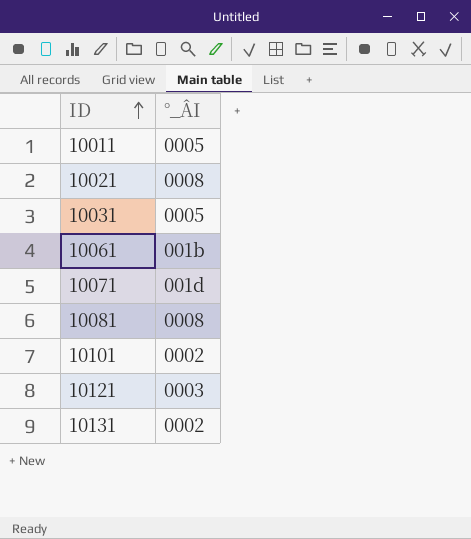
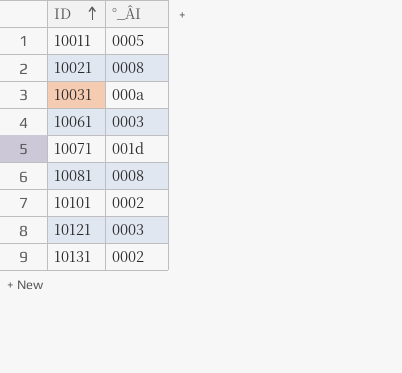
10031 | °_ÂI: 0005 -> 000a
10061 | °_ÂI: 001b -> 0003

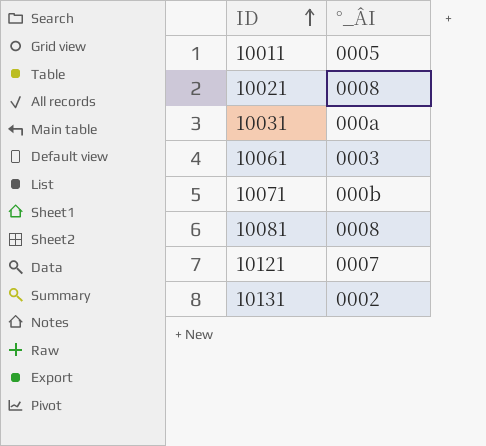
row 10101: 0002 -> none
10071 | °_ÂI: 001d -> 000b
10121 | °_ÂI: 0003 -> 0007

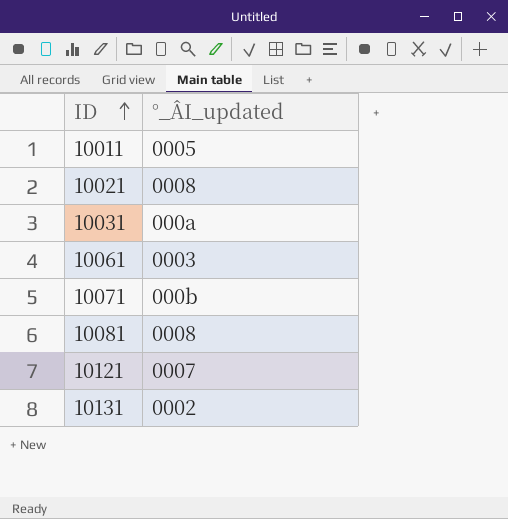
column name: °_ÂI -> °_ÂI_updated

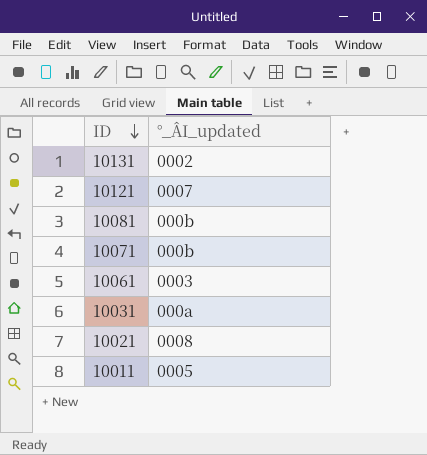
row order: ID ascending -> ID descending
10081 | °_ÂI_updated: 0008 -> 000b

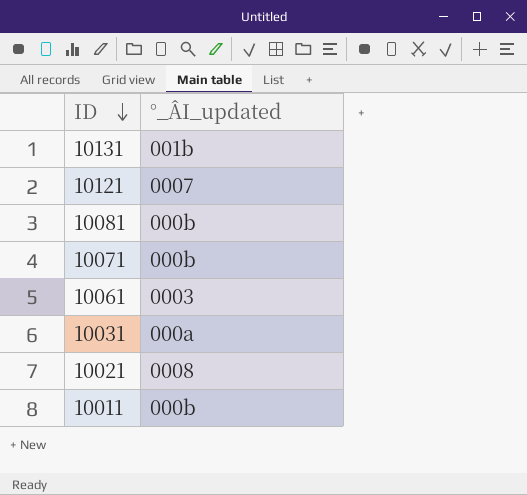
10131 | °_ÂI_updated: 0002 -> 001b
10011 | °_ÂI_updated: 0005 -> 000b

